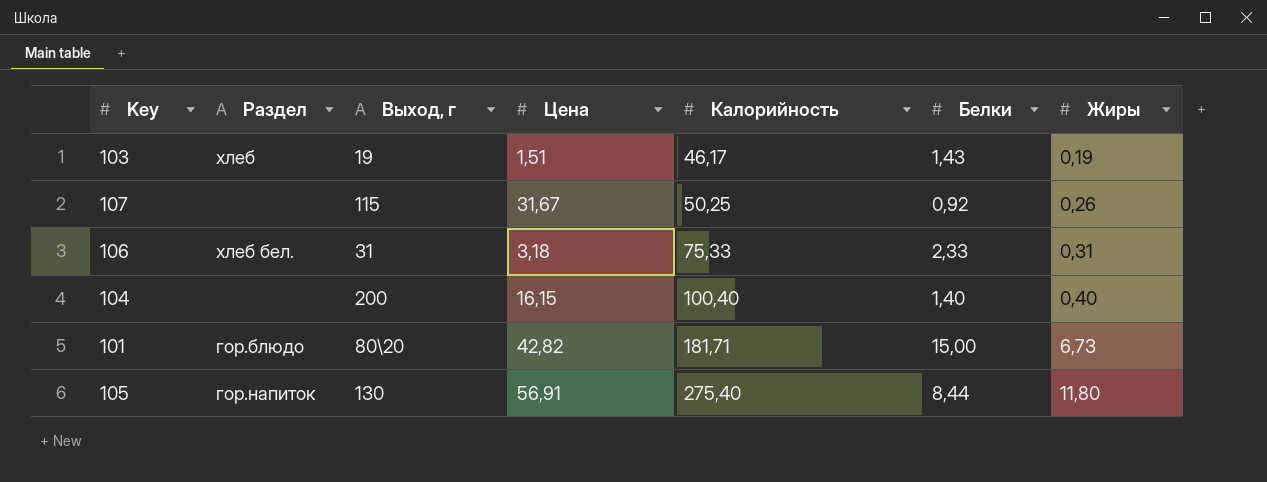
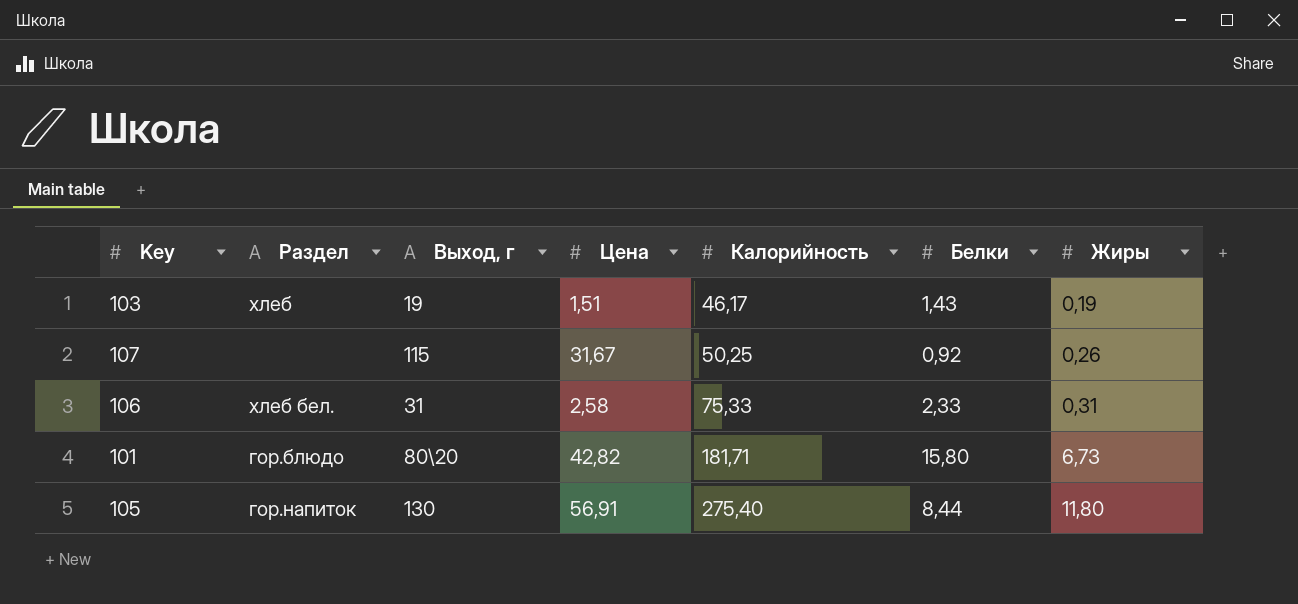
row 104: none | 200 | 16,15 | 100,40 | 1,40 | 0,40 -> none
106 | Цена: 3,18 -> 2,58
101 | Белки: 15,00 -> 15,80

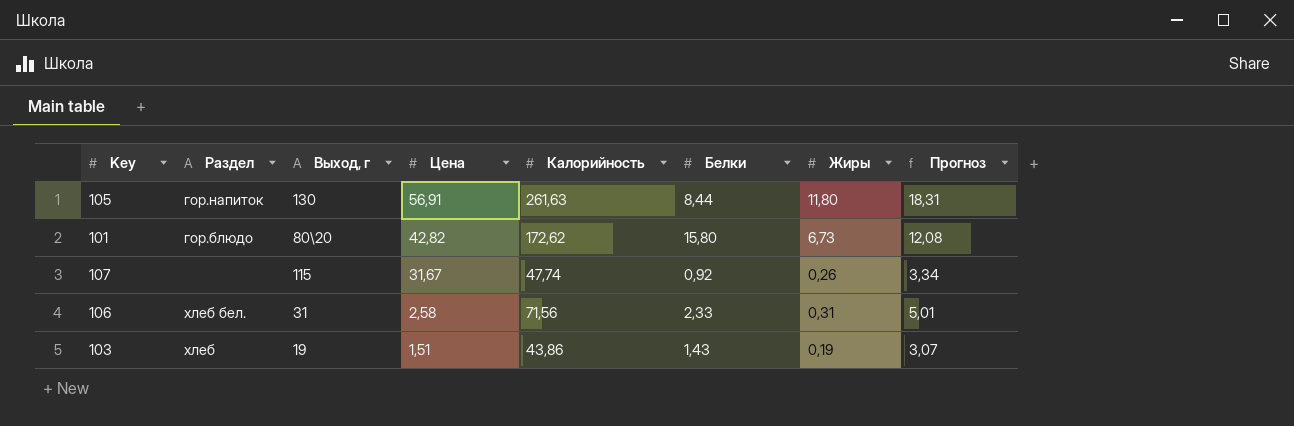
row order: Калорийность ascending -> Цена descending
column Прогноз | formula: none -> [Калорийность] * 0,07
105 | Калорийность: 275,40 -> 261,63
101 | Калорийность: 181,71 -> 172,62
107 | Калорийность: 50,25 -> 47,74
106 | Калорийность: 75,33 -> 71,56
103 | Калорийность: 46,17 -> 43,86

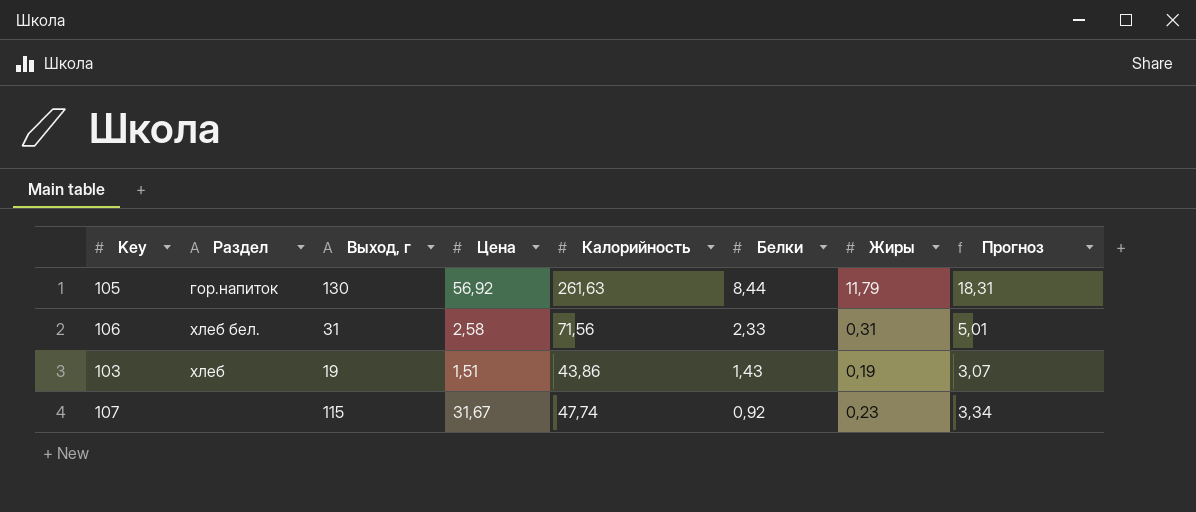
row order: Цена descending -> Белки descending
row 101: гор.блюдо | 80\20 | 42,82 | 172,62 | 15,80 | 6,73 | 12,08 -> none
105 | Цена: 56,91 -> 56,92
105 | Жиры: 11,80 -> 11,79
107 | Жиры: 0,26 -> 0,23

